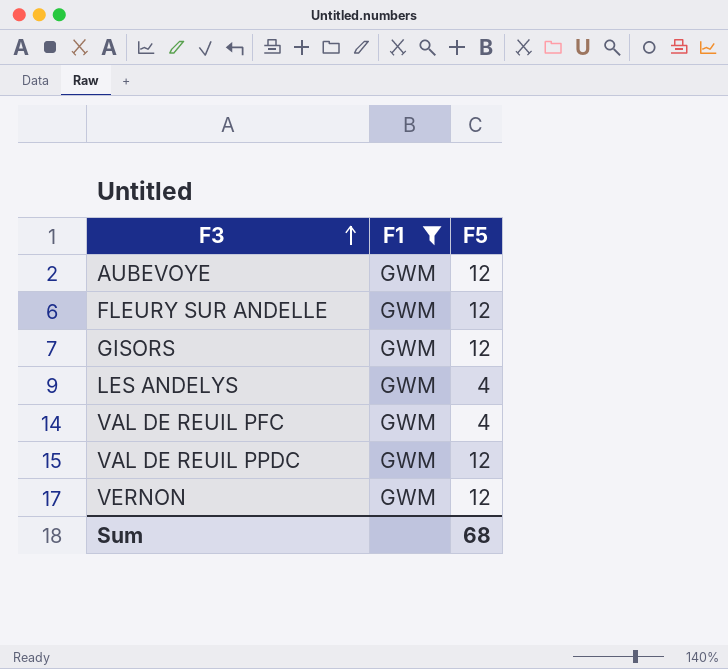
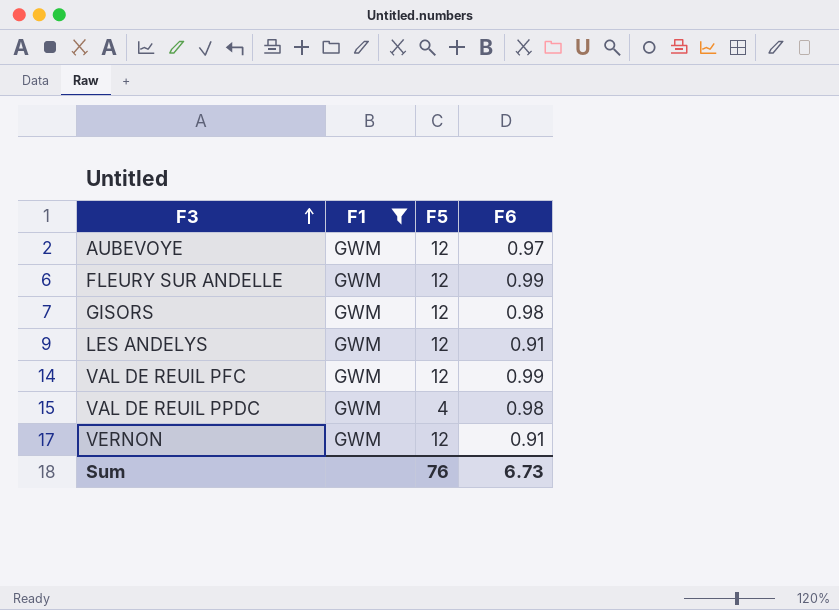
column F6 | position: none -> 4
LES ANDELYS | F5: 4 -> 12
VAL DE REUIL PFC | F5: 4 -> 12
VAL DE REUIL PPDC | F5: 12 -> 4
Sum | F5: 68 -> 76

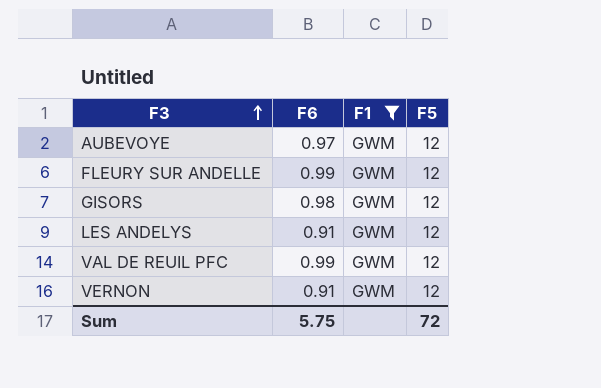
column F6 | position: 4 -> 2
row VAL DE REUIL PPDC: GWM | 4 | 0.98 -> none
Sum | F6: 6.73 -> 5.75
Sum | F5: 76 -> 72

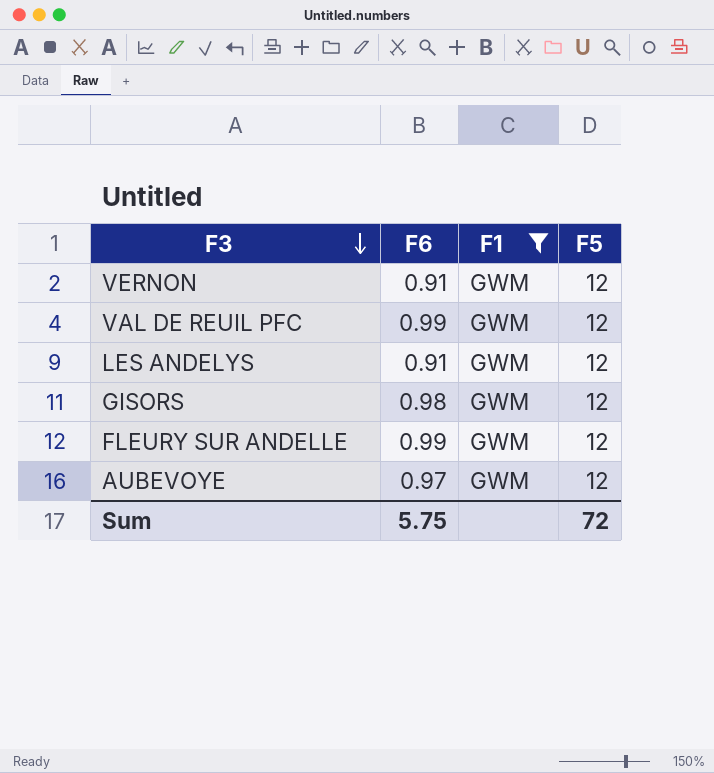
row order: F3 ascending -> F3 descending

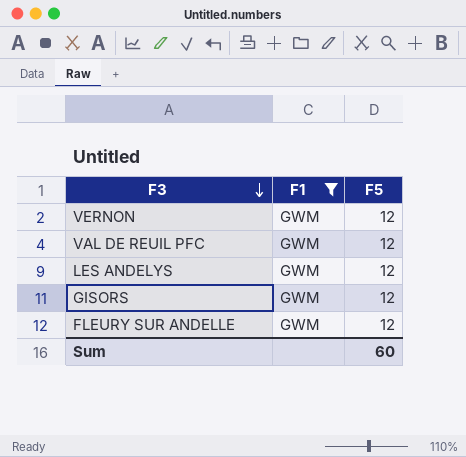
column F6 | position: 2 -> none
row AUBEVOYE: 0.97 | GWM | 12 -> none
Sum | F5: 72 -> 60

